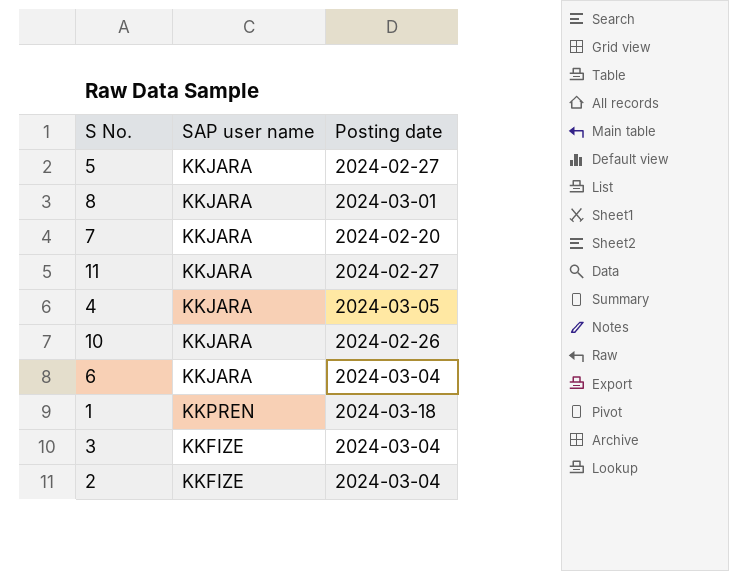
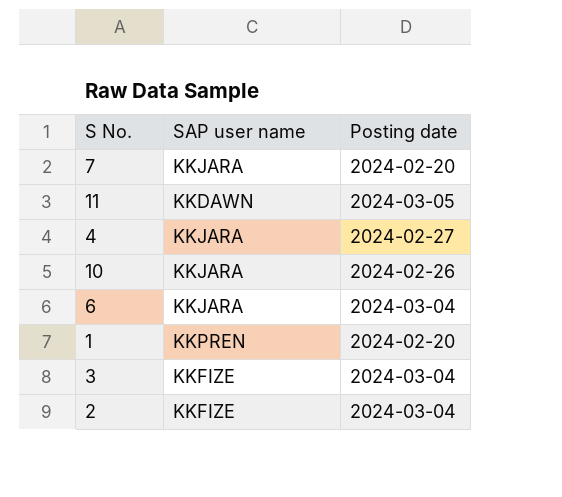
row 5: KKJARA | 2024-02-27 -> none
row 8: KKJARA | 2024-03-01 -> none
11 | SAP user name: KKJARA -> KKDAWN
11 | Posting date: 2024-02-27 -> 2024-03-05
4 | Posting date: 2024-03-05 -> 2024-02-27
1 | Posting date: 2024-03-18 -> 2024-02-20

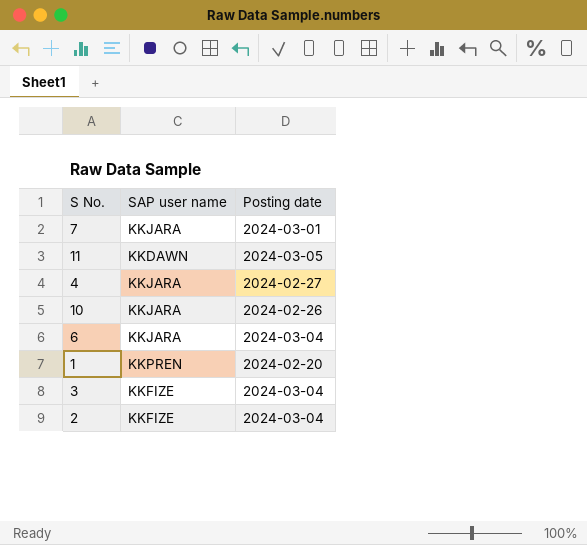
7 | Posting date: 2024-02-20 -> 2024-03-01

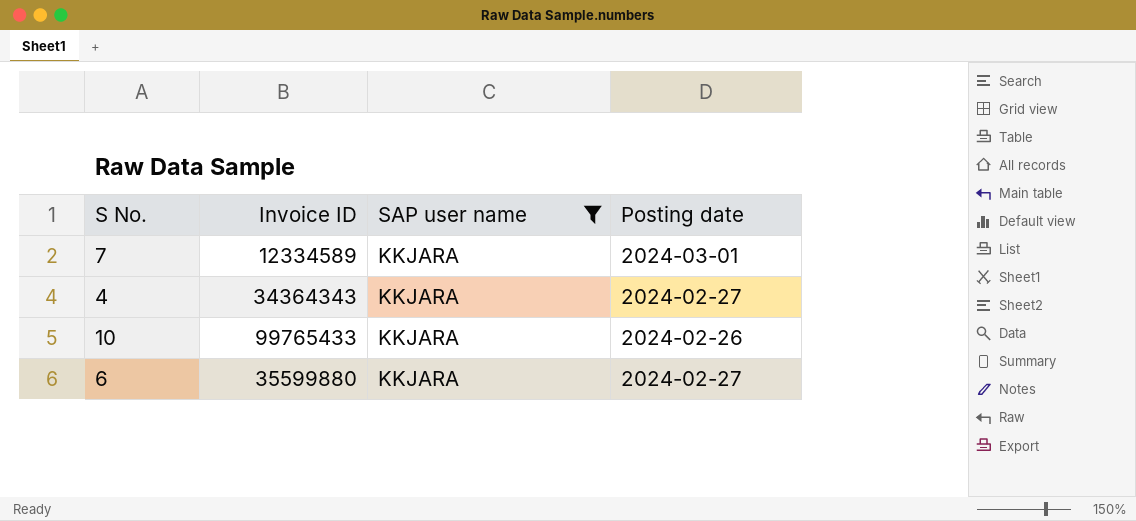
filter: none -> SAP user name = KKJARA
column Invoice ID | position: none -> 2
6 | Posting date: 2024-03-04 -> 2024-02-27

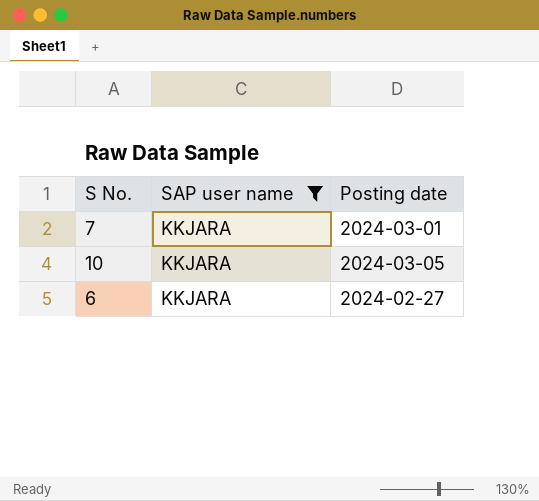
column Invoice ID | position: 2 -> none
row 4: 34364343 | KKJARA | 2024-02-27 -> none
10 | Posting date: 2024-02-26 -> 2024-03-05

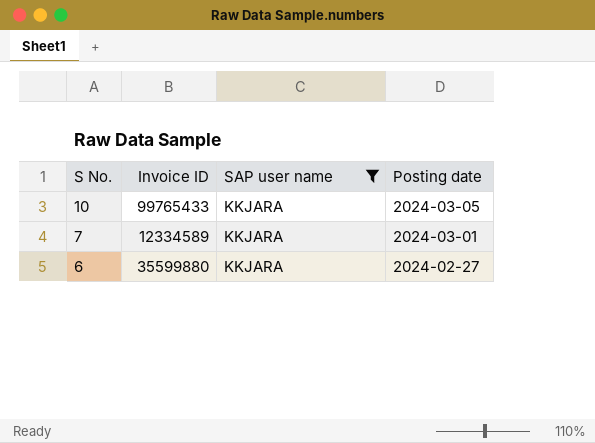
row order: none -> S No. descending
column Invoice ID | position: none -> 2

